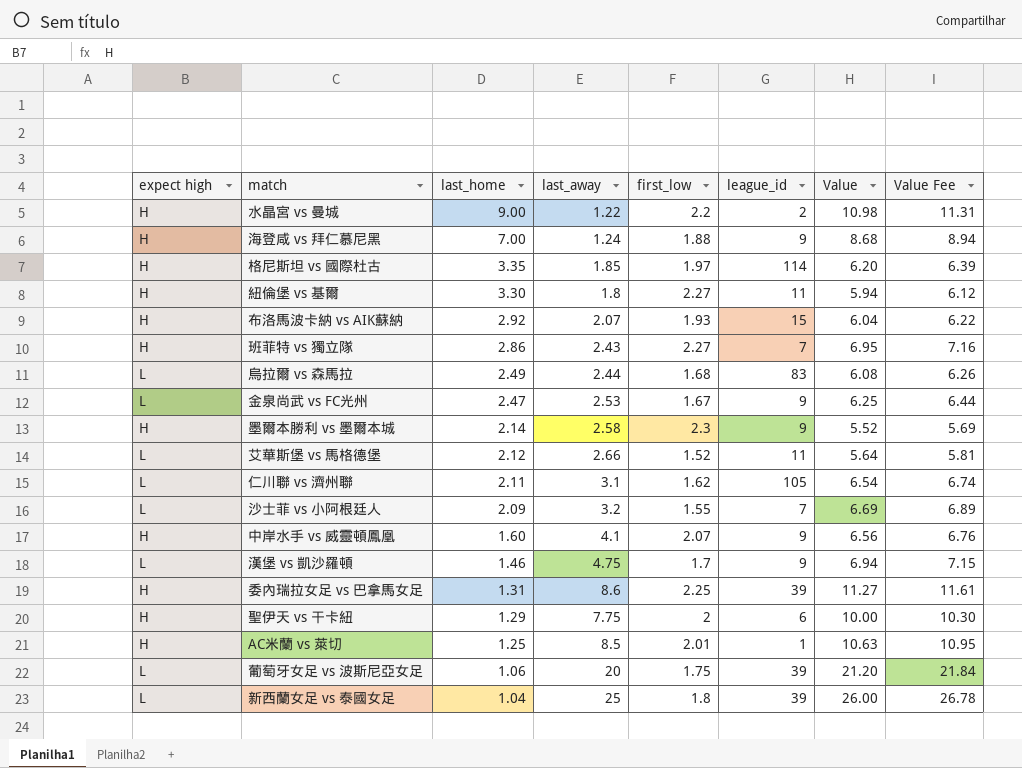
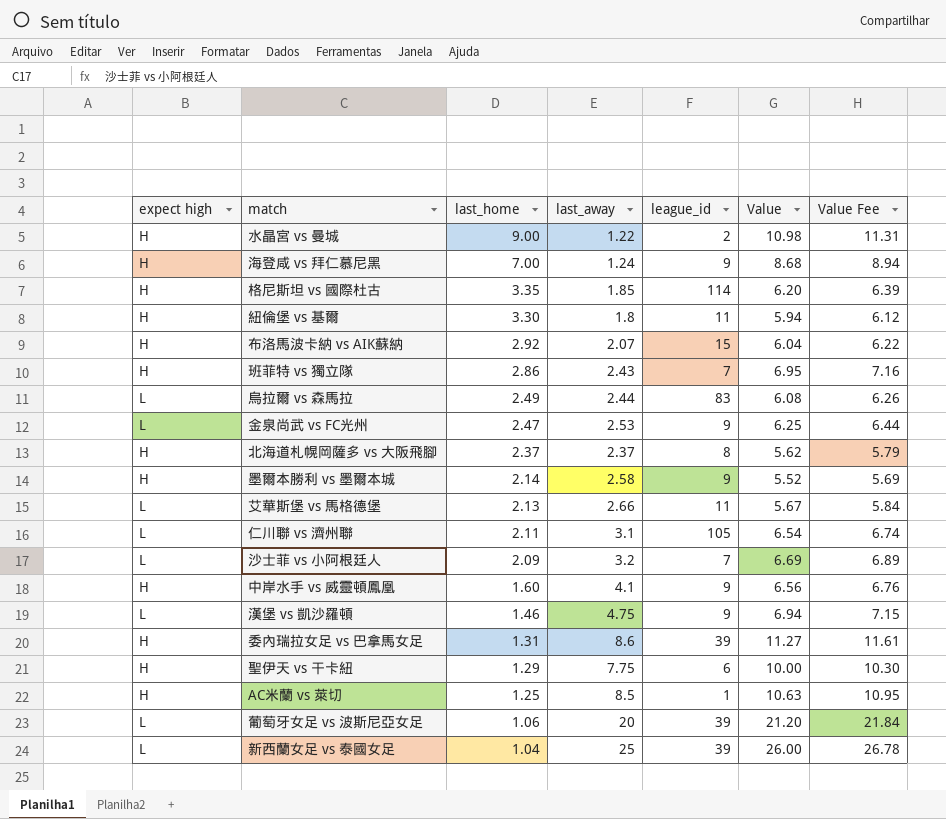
column first_low | position: 5 -> none
row 北海道札幌岡薩多 vs 大阪飛腳: none -> H | 2.37 | 2.37 | 8 | 5.62 | 5.79
艾華斯堡 vs 馬格德堡 | last_home: 2.12 -> 2.13
艾華斯堡 vs 馬格德堡 | Value: 5.64 -> 5.67
艾華斯堡 vs 馬格德堡 | Value Fee: 5.81 -> 5.84

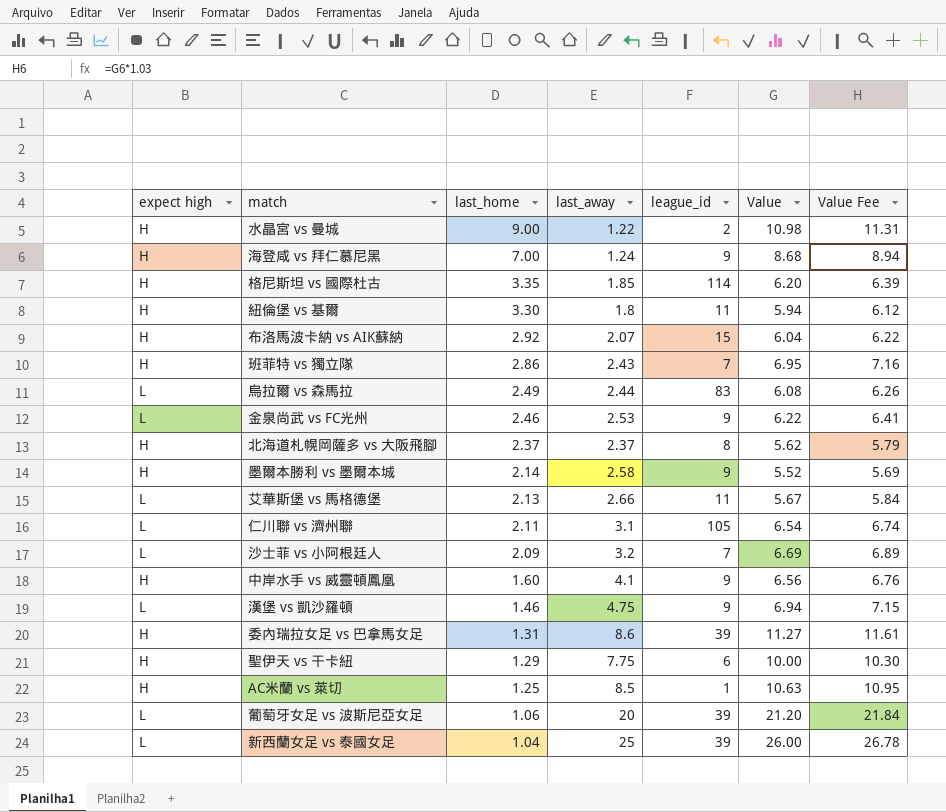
金泉尚武 vs FC光州 | last_home: 2.47 -> 2.46
金泉尚武 vs FC光州 | Value: 6.25 -> 6.22
金泉尚武 vs FC光州 | Value Fee: 6.44 -> 6.41

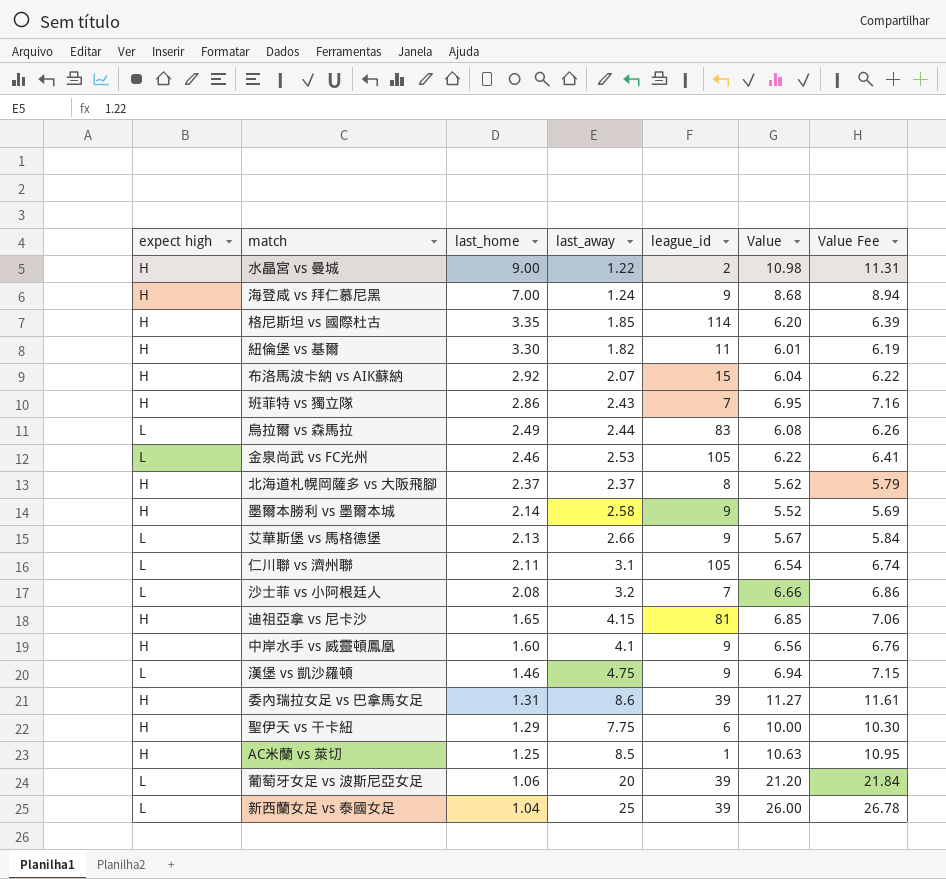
紐倫堡 vs 基爾 | last_away: 1.8 -> 1.82
紐倫堡 vs 基爾 | Value: 5.94 -> 6.01
紐倫堡 vs 基爾 | Value Fee: 6.12 -> 6.19
金泉尚武 vs FC光州 | league_id: 9 -> 105
艾華斯堡 vs 馬格德堡 | league_id: 11 -> 9
沙士菲 vs 小阿根廷人 | last_home: 2.09 -> 2.08
沙士菲 vs 小阿根廷人 | Value: 6.69 -> 6.66
沙士菲 vs 小阿根廷人 | Value Fee: 6.89 -> 6.86
row 迪祖亞拿 vs 尼卡沙: none -> H | 1.65 | 4.15 | 81 | 6.85 | 7.06

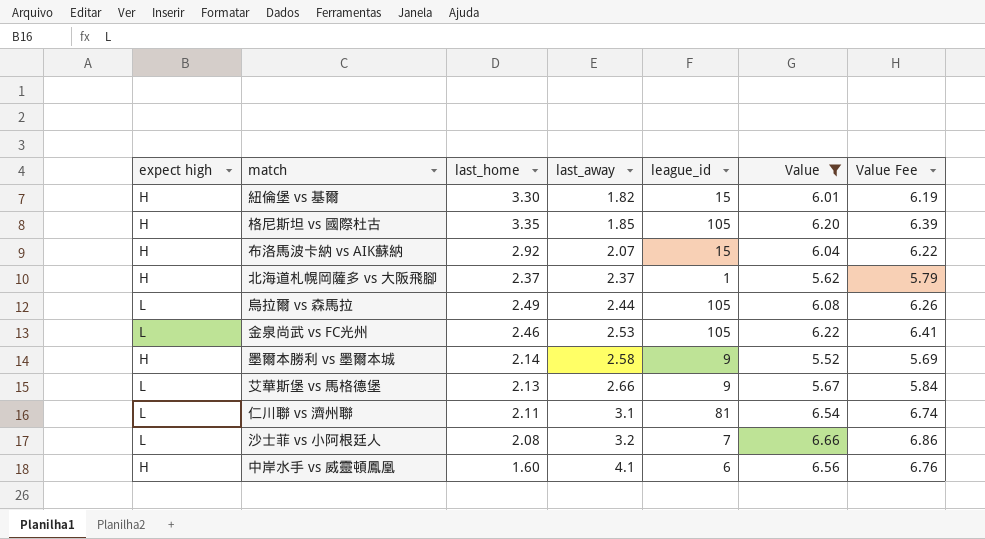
filter: none -> Value <= 6.66
row order: last_home descending -> last_away ascending
紐倫堡 vs 基爾 | league_id: 11 -> 15
格尼斯坦 vs 國際杜古 | league_id: 114 -> 105
北海道札幌岡薩多 vs 大阪飛腳 | league_id: 8 -> 1
烏拉爾 vs 森馬拉 | league_id: 83 -> 105
仁川聯 vs 濟州聯 | league_id: 105 -> 81
中岸水手 vs 威靈頓鳳凰 | league_id: 9 -> 6

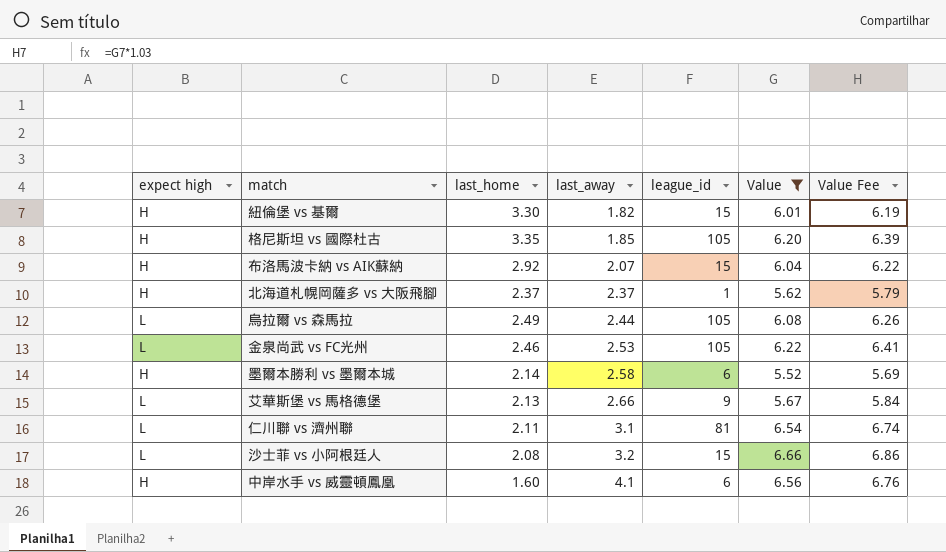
墨爾本勝利 vs 墨爾本城 | league_id: 9 -> 6
沙士菲 vs 小阿根廷人 | league_id: 7 -> 15

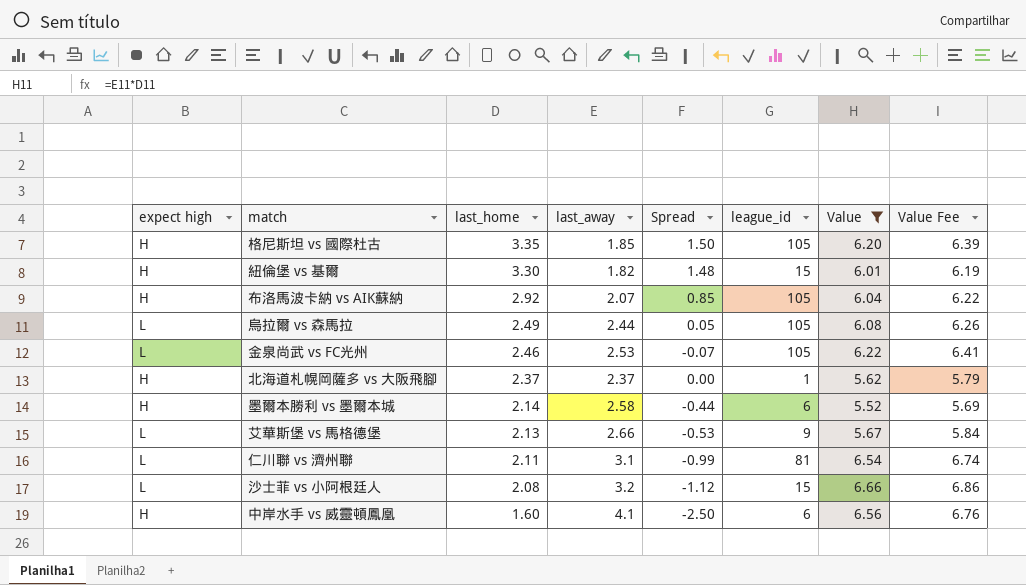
row order: last_away ascending -> last_home descending
column Spread | formula: none -> [last_home] - [last_away]
布洛馬波卡納 vs AIK蘇納 | league_id: 15 -> 105

